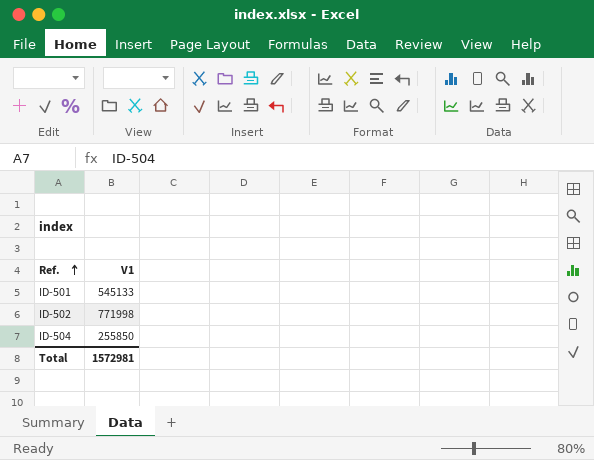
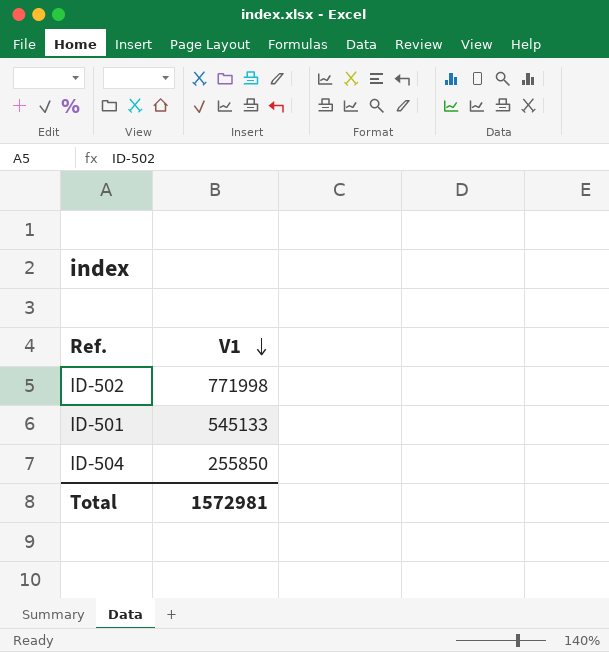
row order: Ref. ascending -> V1 descending

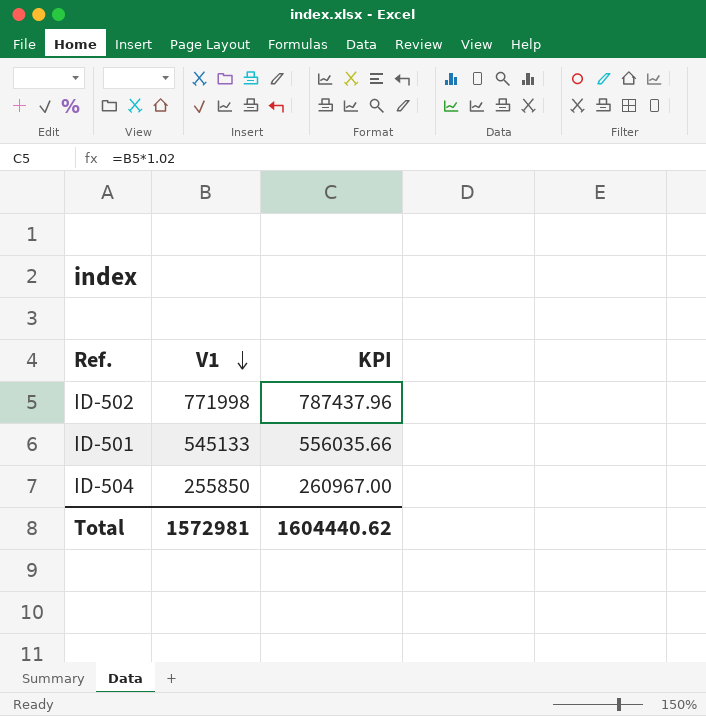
column KPI | formula: none -> [V1] * 1.02

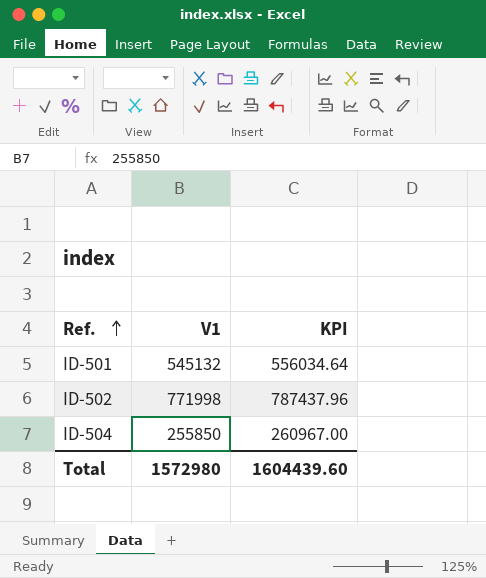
row order: V1 descending -> Ref. ascending
ID-501 | V1: 545133 -> 545132
ID-501 | KPI: 556035.66 -> 556034.64
Total | V1: 1572981 -> 1572980
Total | KPI: 1604440.62 -> 1604439.60

